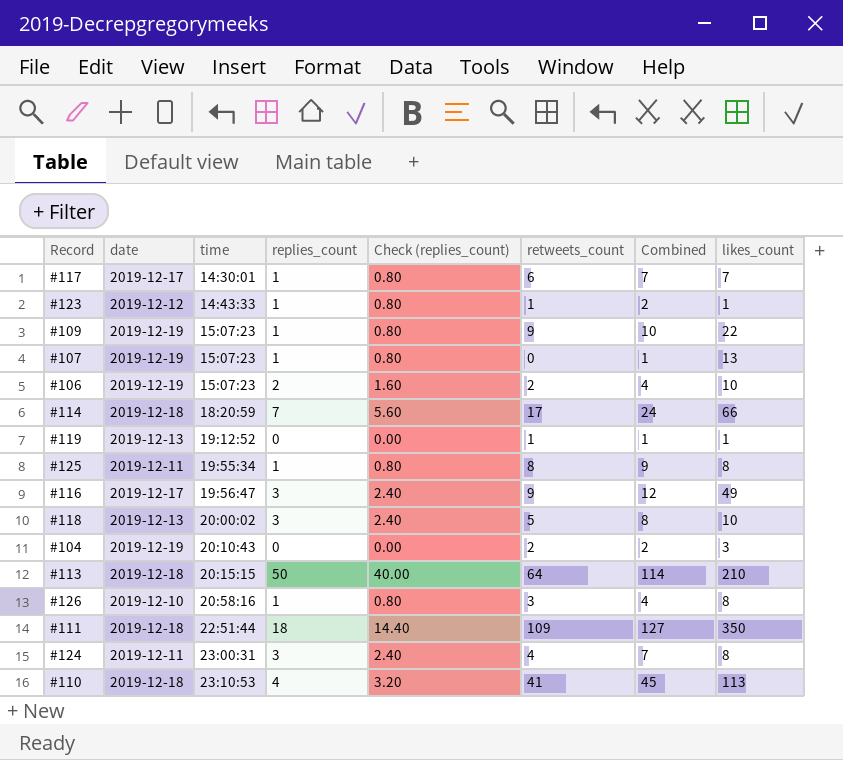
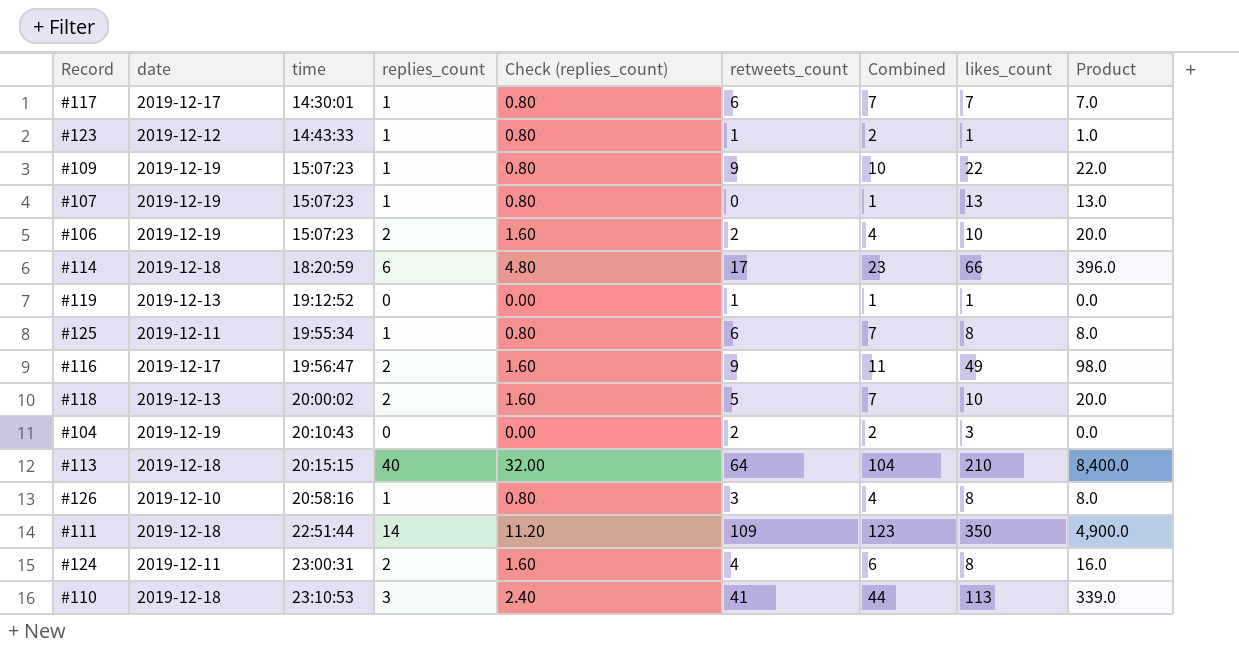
column Product | formula: none -> [replies_count] * [likes_count]
#114 | replies_count: 7 -> 6
#114 | Check (replies_count): 5.60 -> 4.80
#114 | Combined: 24 -> 23
#125 | retweets_count: 8 -> 6
#125 | Combined: 9 -> 7
#116 | replies_count: 3 -> 2
#116 | Check (replies_count): 2.40 -> 1.60
#116 | Combined: 12 -> 11
#118 | replies_count: 3 -> 2
#118 | Check (replies_count): 2.40 -> 1.60
#118 | Combined: 8 -> 7
#113 | replies_count: 50 -> 40
#113 | Check (replies_count): 40.00 -> 32.00
#113 | Combined: 114 -> 104
#111 | replies_count: 18 -> 14
#111 | Check (replies_count): 14.40 -> 11.20
#111 | Combined: 127 -> 123
#124 | replies_count: 3 -> 2
#124 | Check (replies_count): 2.40 -> 1.60
#124 | Combined: 7 -> 6
#110 | replies_count: 4 -> 3
#110 | Check (replies_count): 3.20 -> 2.40
#110 | Combined: 45 -> 44

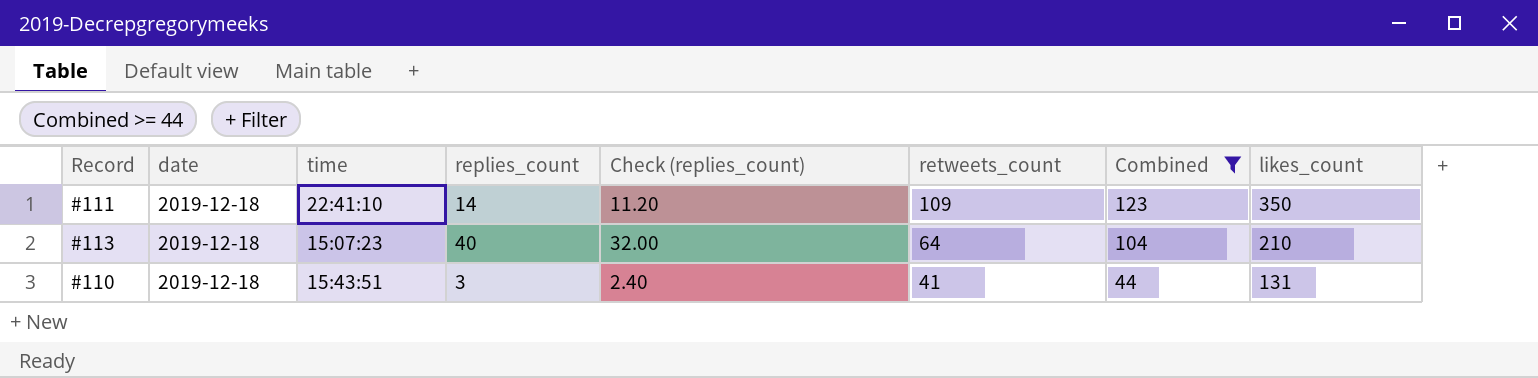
filter: none -> Combined >= 44
row order: time ascending -> retweets_count descending
column Product | formula: [replies_count] * [likes_count] -> none
#111 | time: 22:51:44 -> 22:41:10
#113 | time: 20:15:15 -> 15:07:23
#110 | time: 23:10:53 -> 15:43:51
#110 | likes_count: 113 -> 131

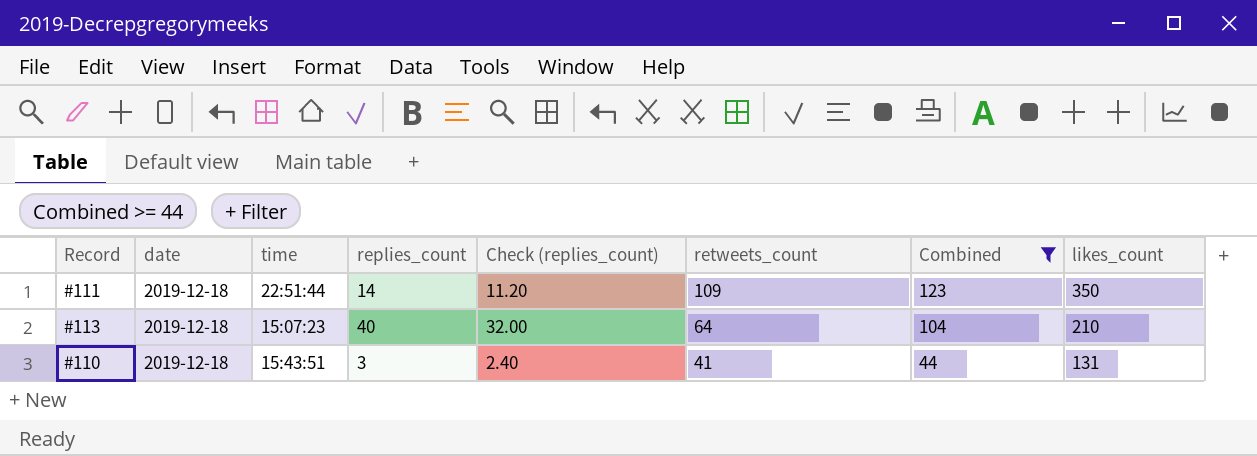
#111 | time: 22:41:10 -> 22:51:44

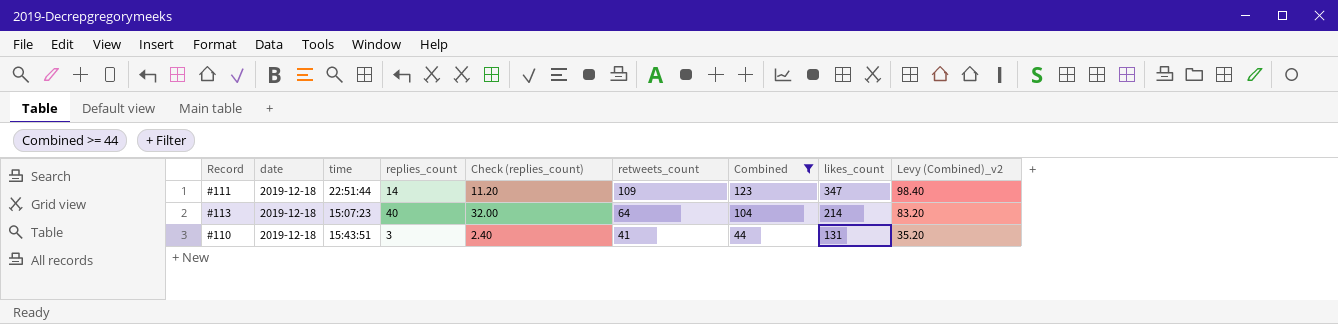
column Levy (Combined)_v2 | formula: none -> [Combined] * 0.8
#111 | likes_count: 350 -> 347
#113 | likes_count: 210 -> 214

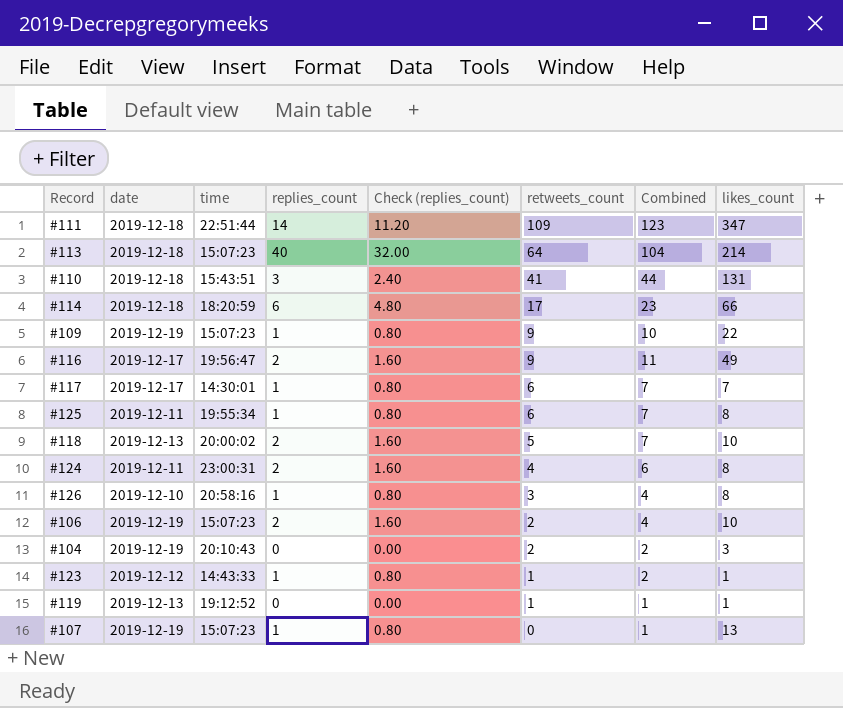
filter: Combined >= 44 -> none
column Levy (Combined)_v2 | formula: [Combined] * 0.8 -> none

